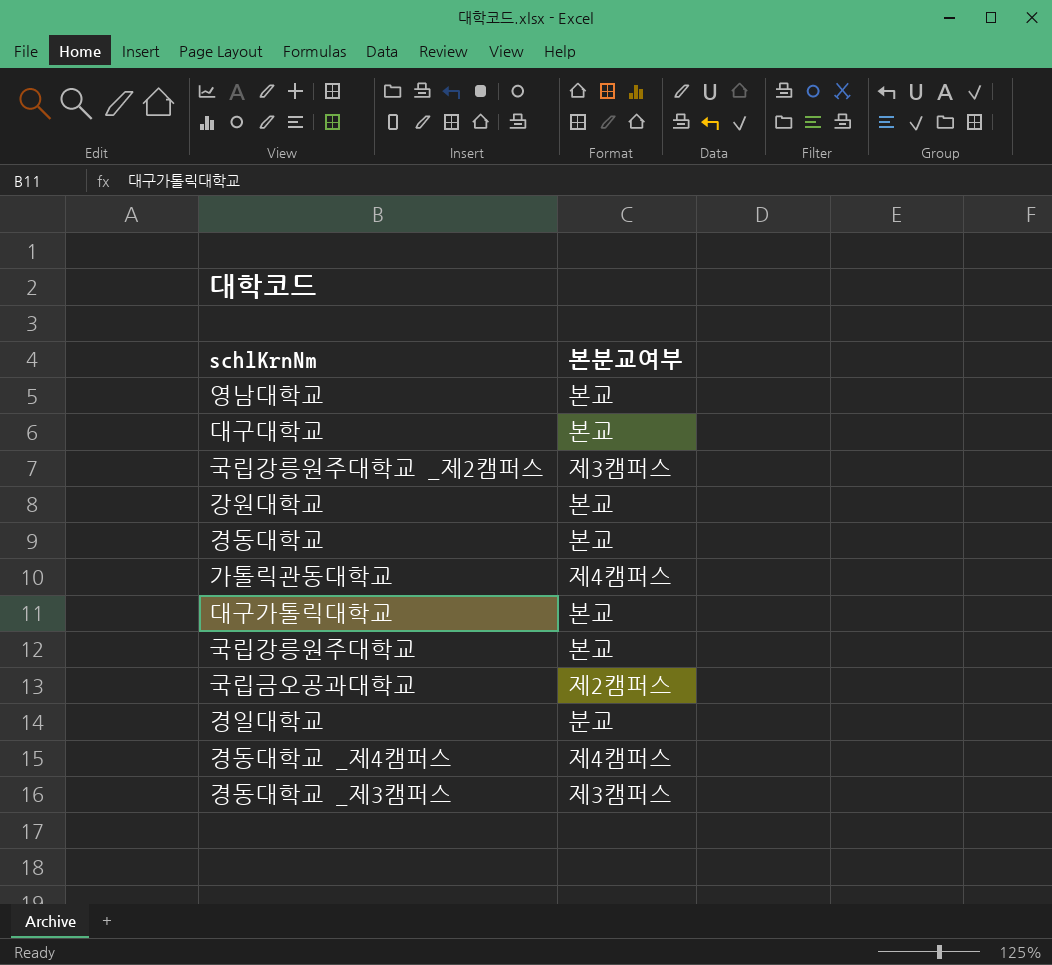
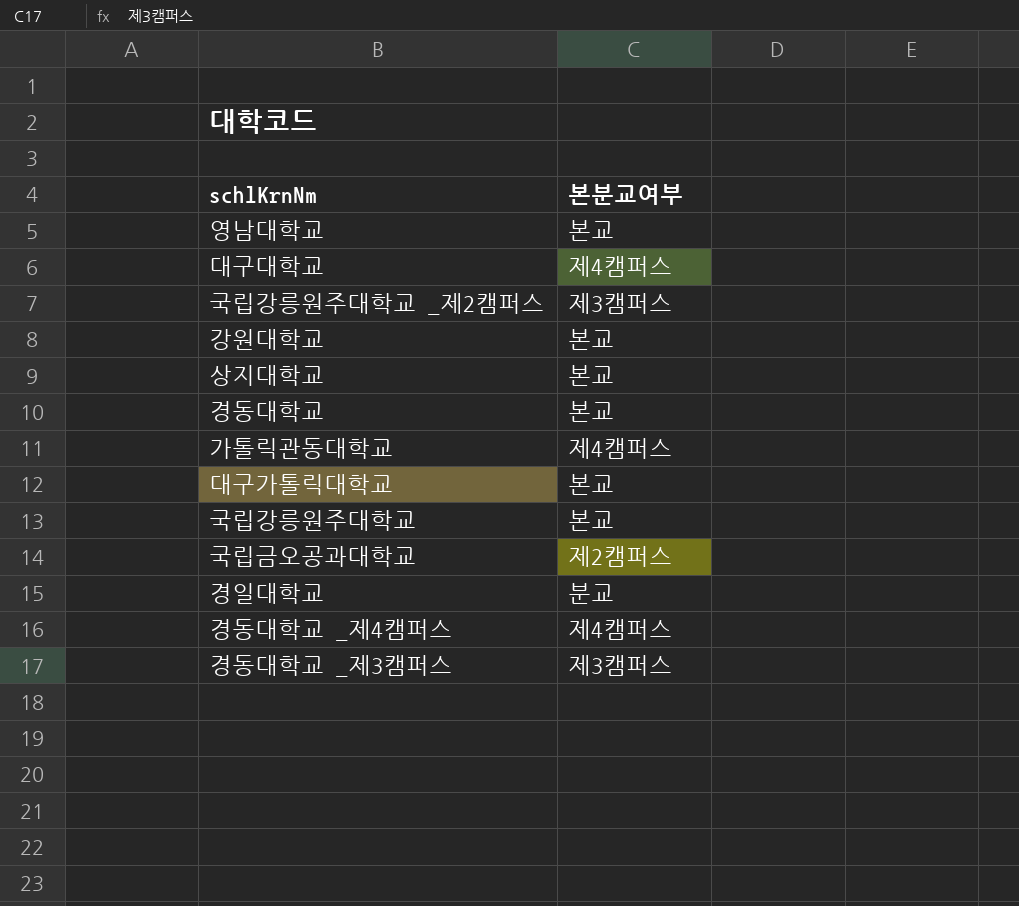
대구대학교 | 본분교여부: 본교 -> 제4캠퍼스
row 상지대학교: none -> 본교

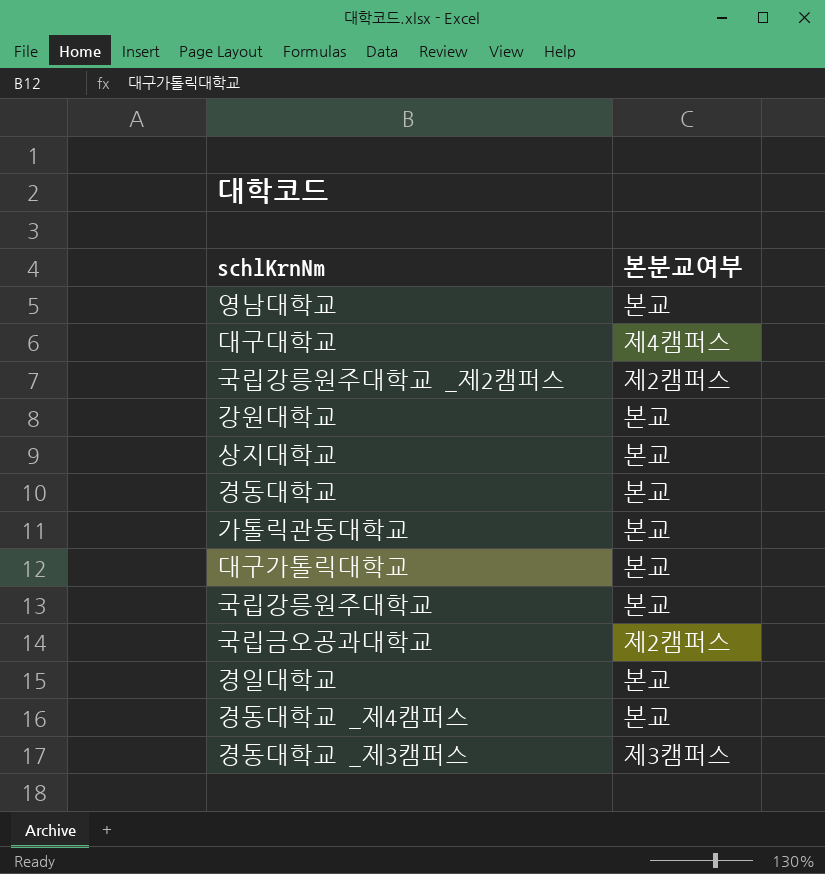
국립강릉원주대학교 _제2캠퍼스 | 본분교여부: 제3캠퍼스 -> 제2캠퍼스
가톨릭관동대학교 | 본분교여부: 제4캠퍼스 -> 본교
경일대학교 | 본분교여부: 분교 -> 본교
경동대학교 _제4캠퍼스 | 본분교여부: 제4캠퍼스 -> 본교

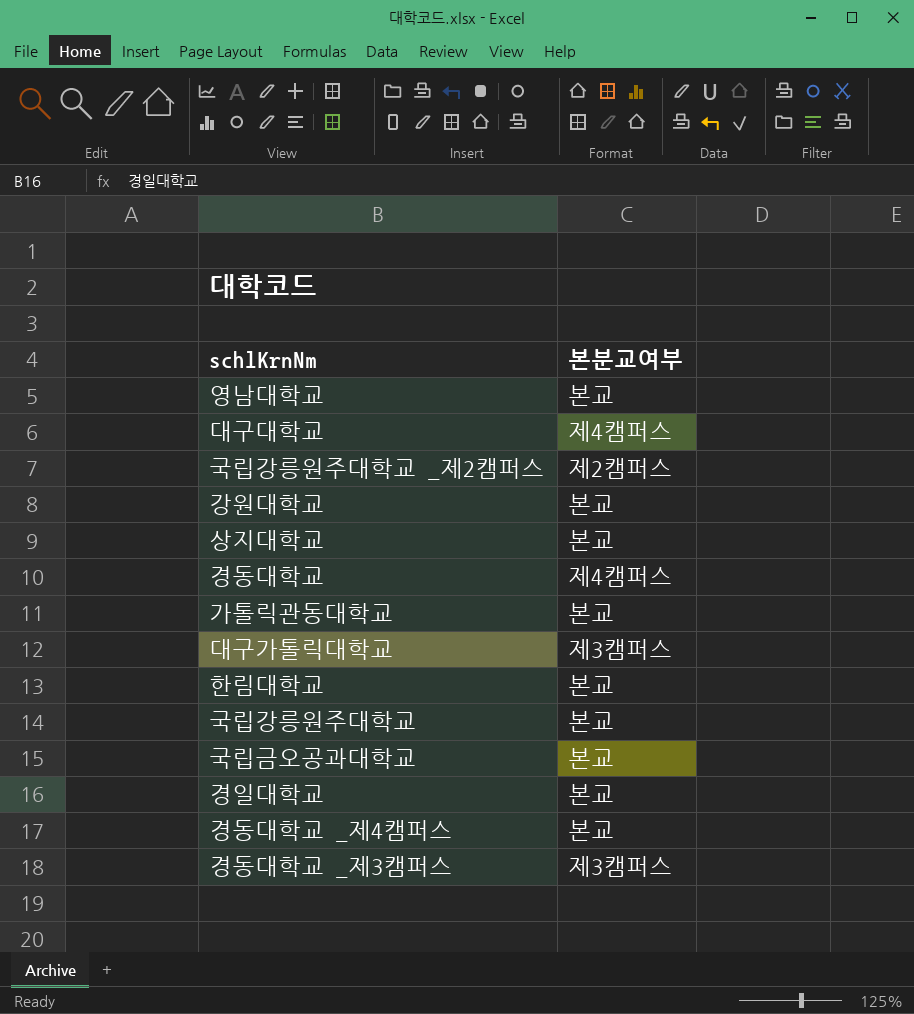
경동대학교 | 본분교여부: 본교 -> 제4캠퍼스
대구가톨릭대학교 | 본분교여부: 본교 -> 제3캠퍼스
row 한림대학교: none -> 본교
국립금오공과대학교 | 본분교여부: 제2캠퍼스 -> 본교

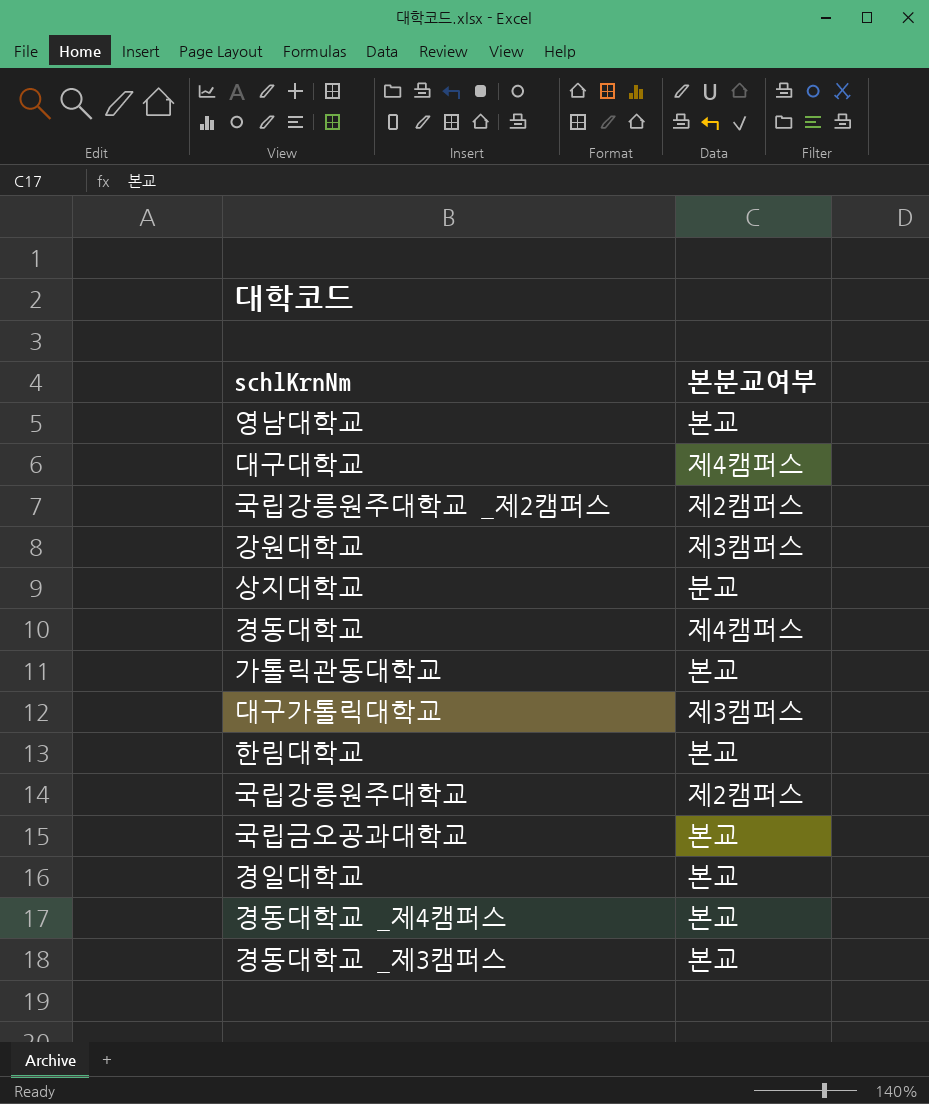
강원대학교 | 본분교여부: 본교 -> 제3캠퍼스
상지대학교 | 본분교여부: 본교 -> 분교
국립강릉원주대학교 | 본분교여부: 본교 -> 제2캠퍼스
경동대학교 _제3캠퍼스 | 본분교여부: 제3캠퍼스 -> 본교

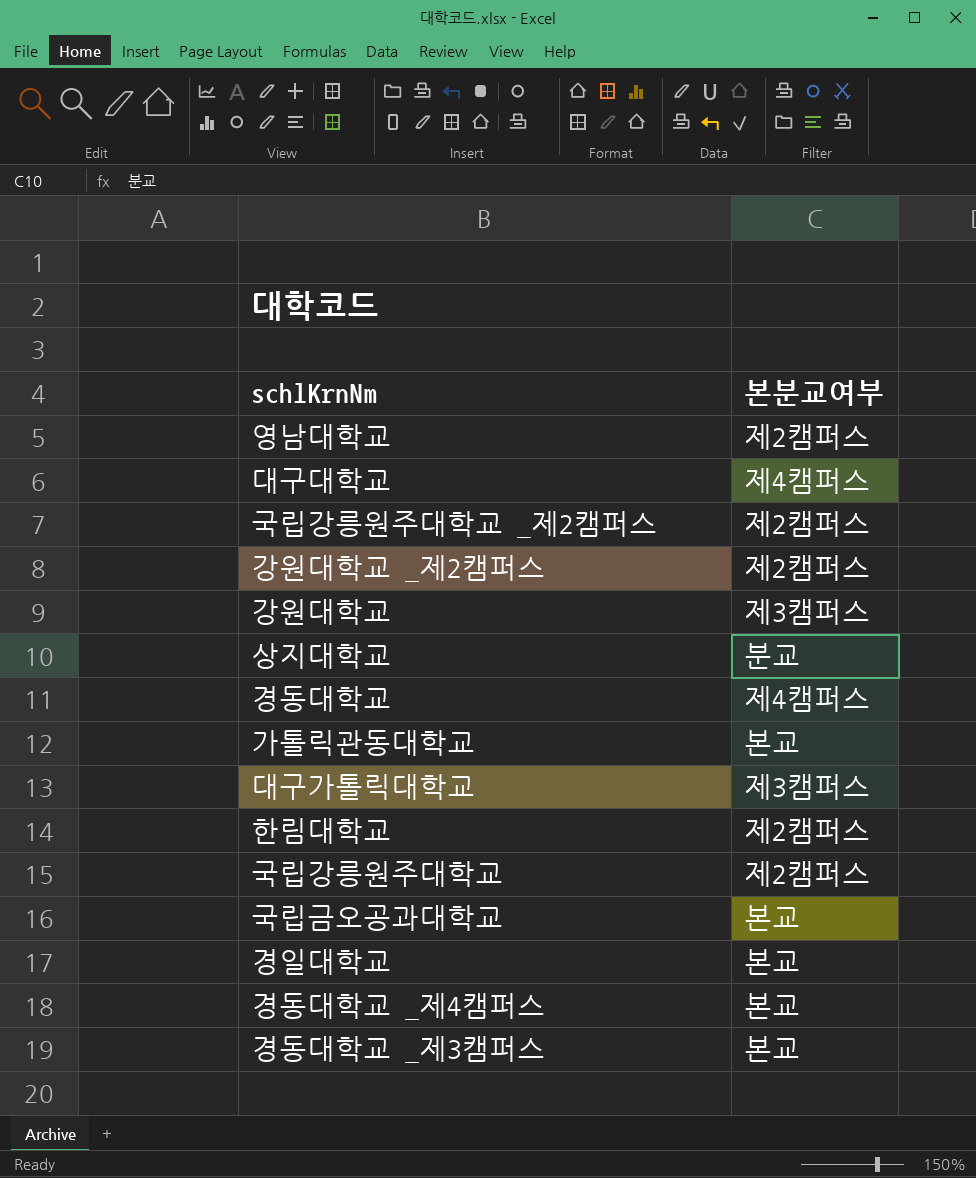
영남대학교 | 본분교여부: 본교 -> 제2캠퍼스
row 강원대학교 _제2캠퍼스: none -> 제2캠퍼스
한림대학교 | 본분교여부: 본교 -> 제2캠퍼스

